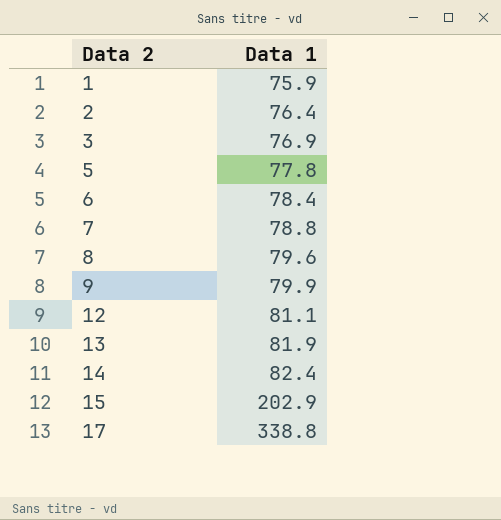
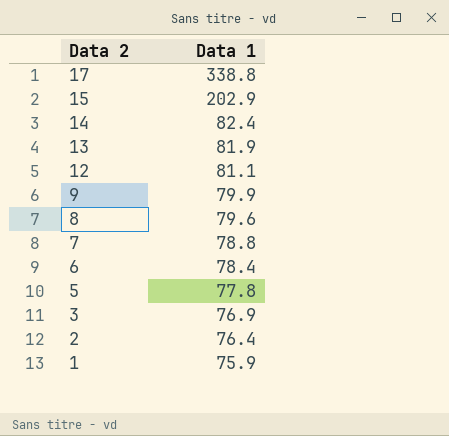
row order: Data 2 ascending -> Data 2 descending

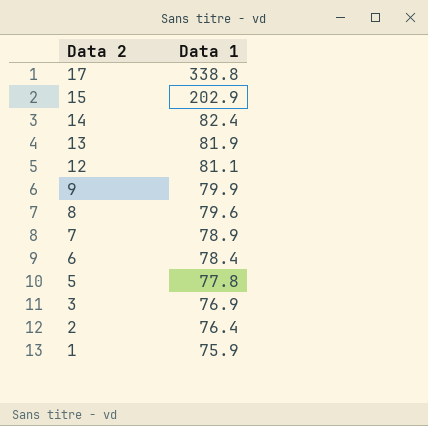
7 | Data 1: 78.8 -> 78.9

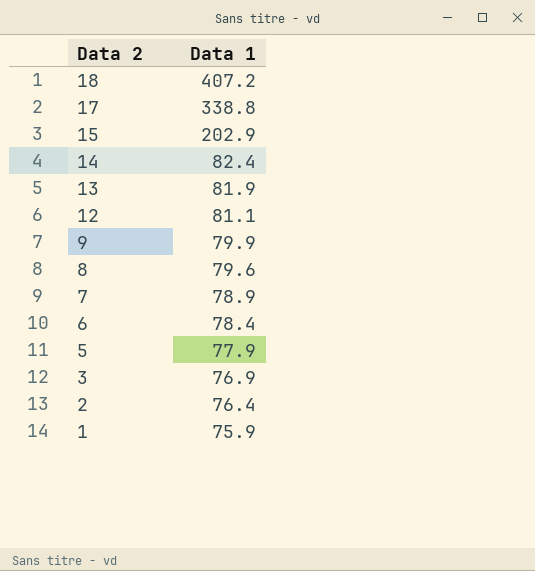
row 18: none -> 407.2
5 | Data 1: 77.8 -> 77.9

